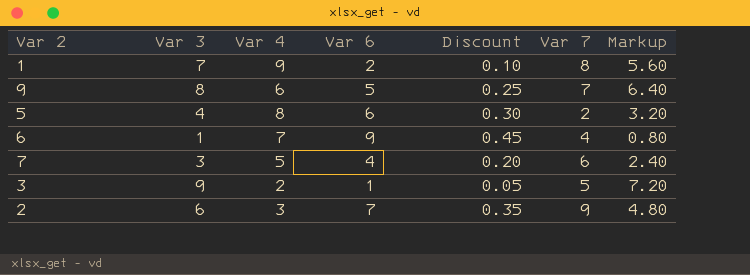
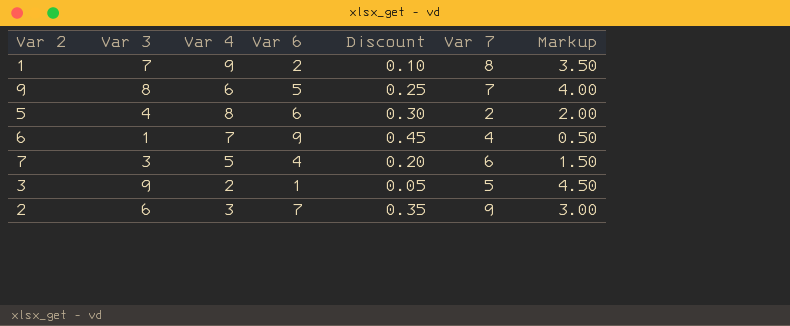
column Markup | formula: [Var 3] * 0.8 -> [Var 3] * 0.5

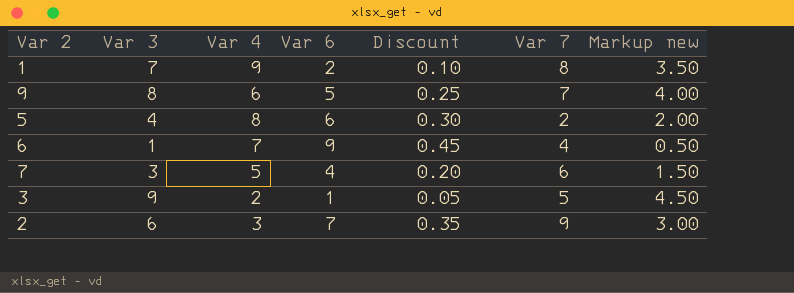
column name: Markup -> Markup new

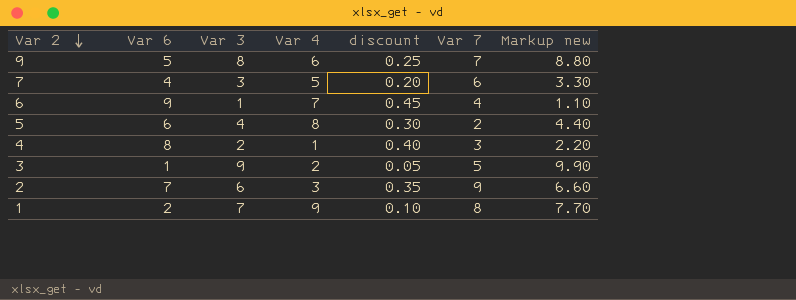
row order: none -> Var 2 descending
column Var 6 | position: 4 -> 2
column name: Discount -> discount
column Markup new | formula: [Var 3] * 0.5 -> [Var 3] * 1.1
row 4: none -> 8 | 2 | 1 | 0.40 | 3 | 2.20

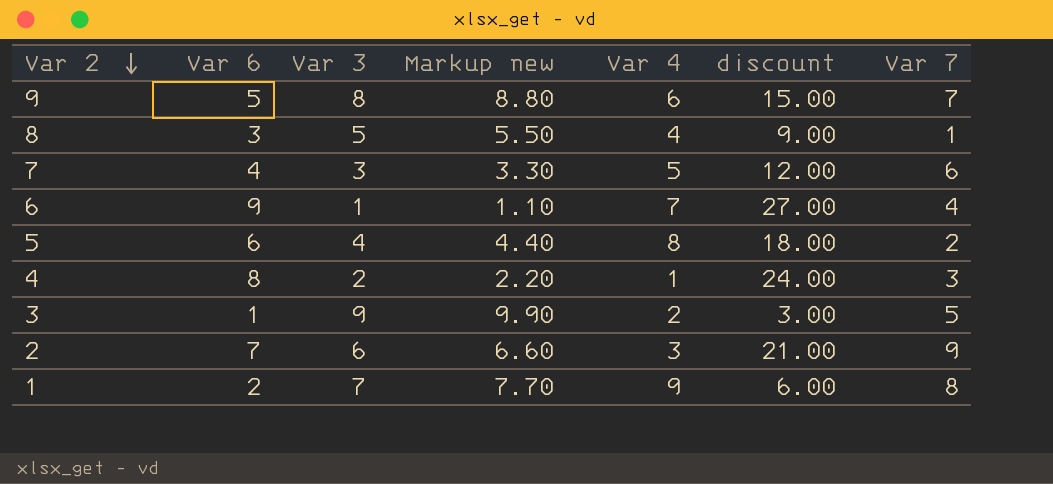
column Markup new | position: 7 -> 4
column discount | formula: [Var 6] * 0.05 -> [Var 6] * 3
row 8: none -> 3 | 5 | 5.50 | 4 | 9.00 | 1

